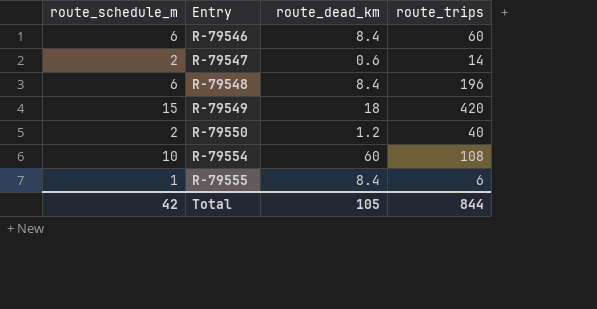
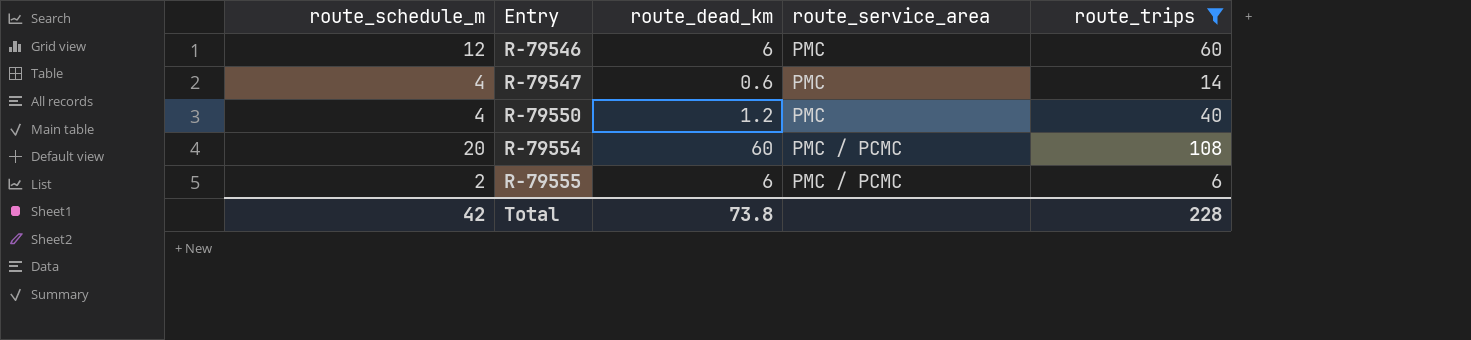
filter: none -> route_trips <= 108
column route_service_area | position: none -> 4
R-79546 | route_schedule_m: 6 -> 12
R-79546 | route_dead_km: 8.4 -> 6
R-79547 | route_schedule_m: 2 -> 4
R-79550 | route_schedule_m: 2 -> 4
R-79554 | route_schedule_m: 10 -> 20
R-79555 | route_schedule_m: 1 -> 2
R-79555 | route_dead_km: 8.4 -> 6
Total | route_dead_km: 105 -> 73.8
Total | route_trips: 844 -> 228

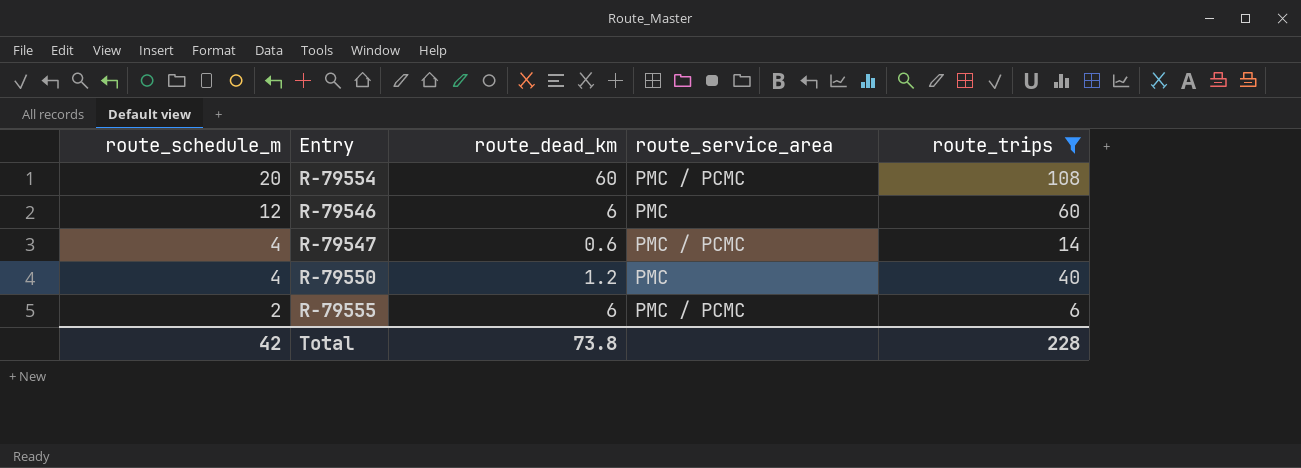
row order: Entry ascending -> route_schedule_m descending
R-79547 | route_service_area: PMC -> PMC / PCMC

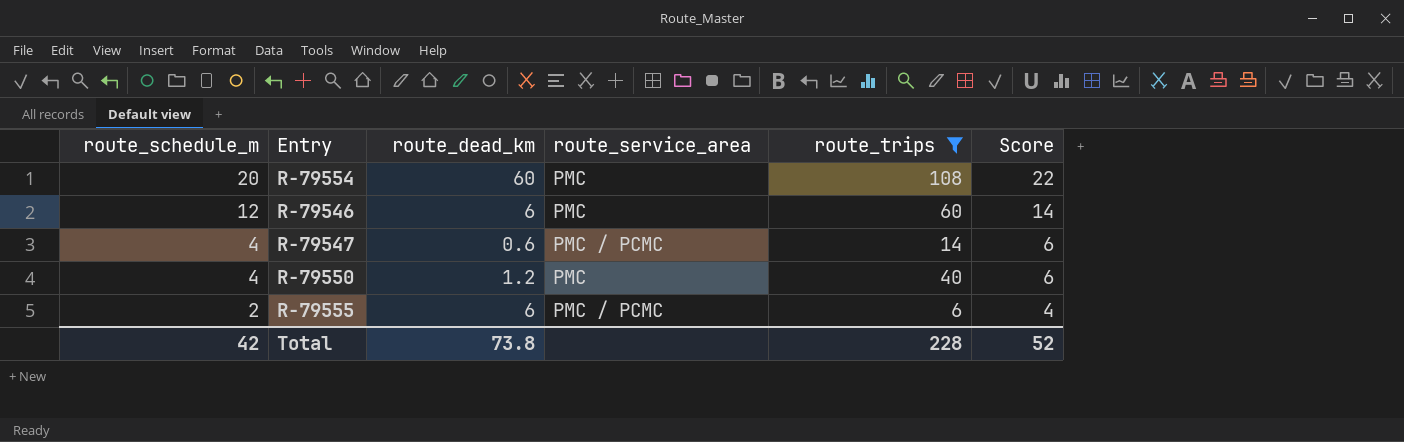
column Score | formula: none -> [route_schedule_m] + 2
R-79554 | route_service_area: PMC / PCMC -> PMC

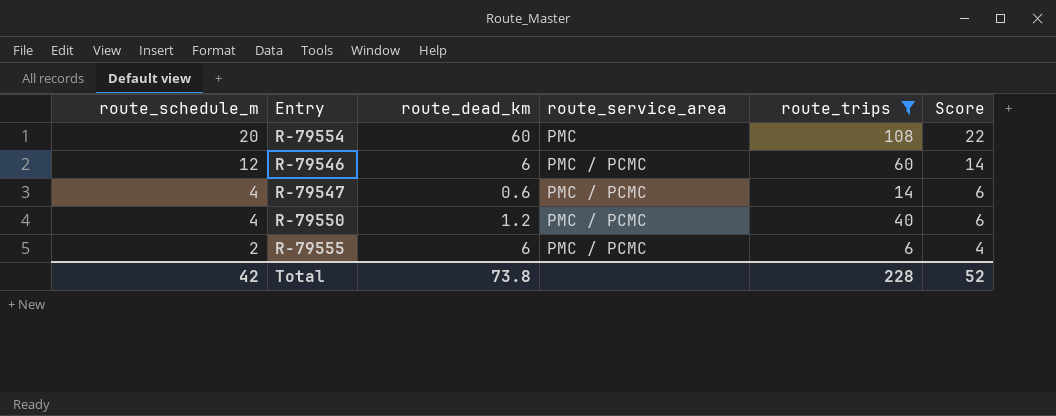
R-79546 | route_service_area: PMC -> PMC / PCMC
R-79550 | route_service_area: PMC -> PMC / PCMC

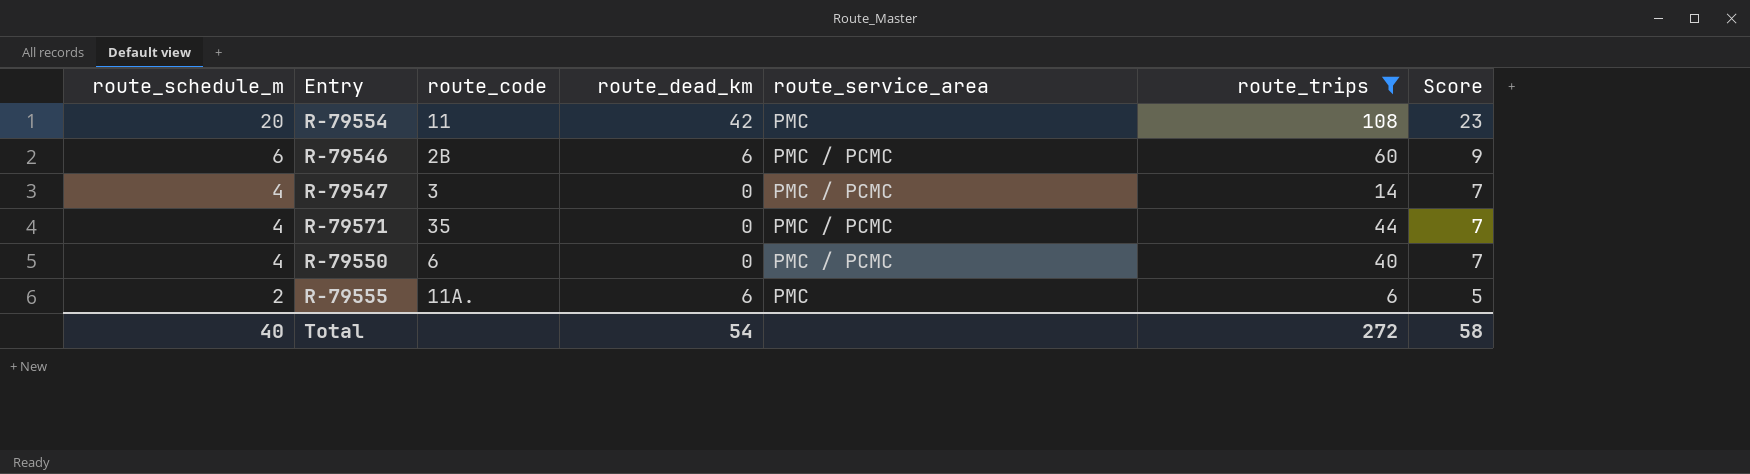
column route_code | position: none -> 3
column Score | formula: [route_schedule_m] + 2 -> [route_schedule_m] + 3
R-79554 | route_dead_km: 60 -> 42
R-79546 | route_schedule_m: 12 -> 6
R-79547 | route_dead_km: 0.6 -> 0
row R-79571: none -> 4 | 35 | 0 | PMC / PCMC | 44 | 7
R-79550 | route_dead_km: 1.2 -> 0
R-79555 | route_service_area: PMC / PCMC -> PMC
Total | route_schedule_m: 42 -> 40
Total | route_dead_km: 73.8 -> 54
Total | route_trips: 228 -> 272
Total | Score: 52 -> 58

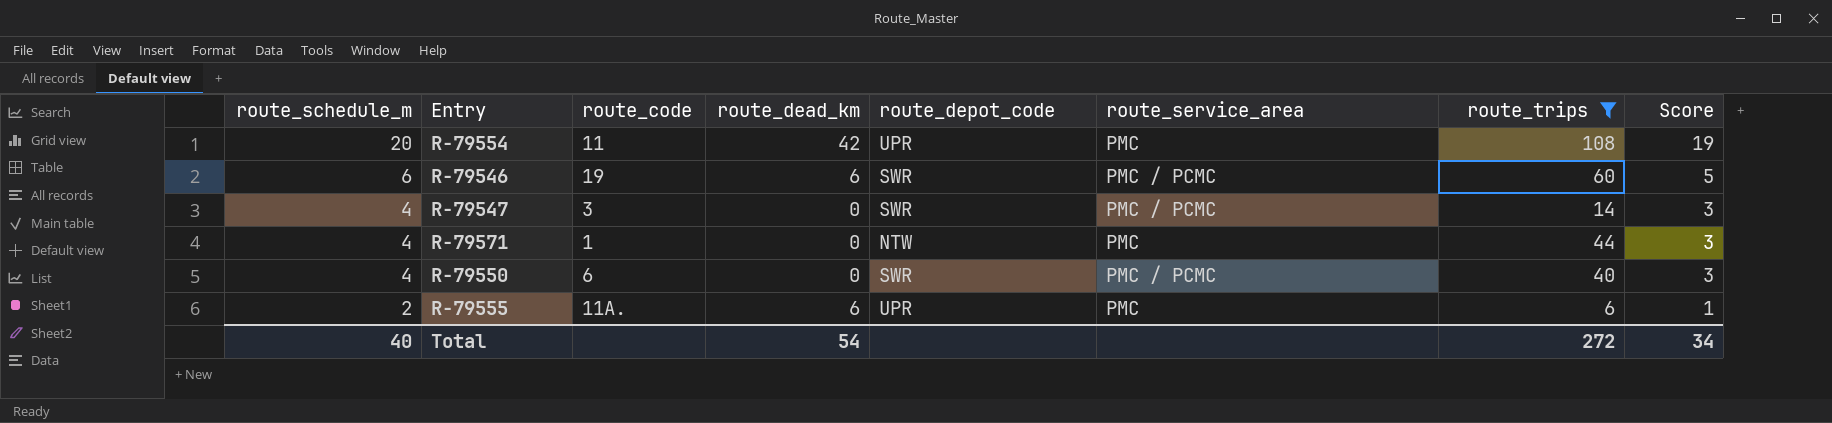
column route_depot_code | position: none -> 5
column Score | formula: [route_schedule_m] + 3 -> [route_schedule_m] - 1
R-79546 | route_code: 2B -> 19
R-79571 | route_code: 35 -> 1
R-79571 | route_service_area: PMC / PCMC -> PMC
Total | Score: 58 -> 34

